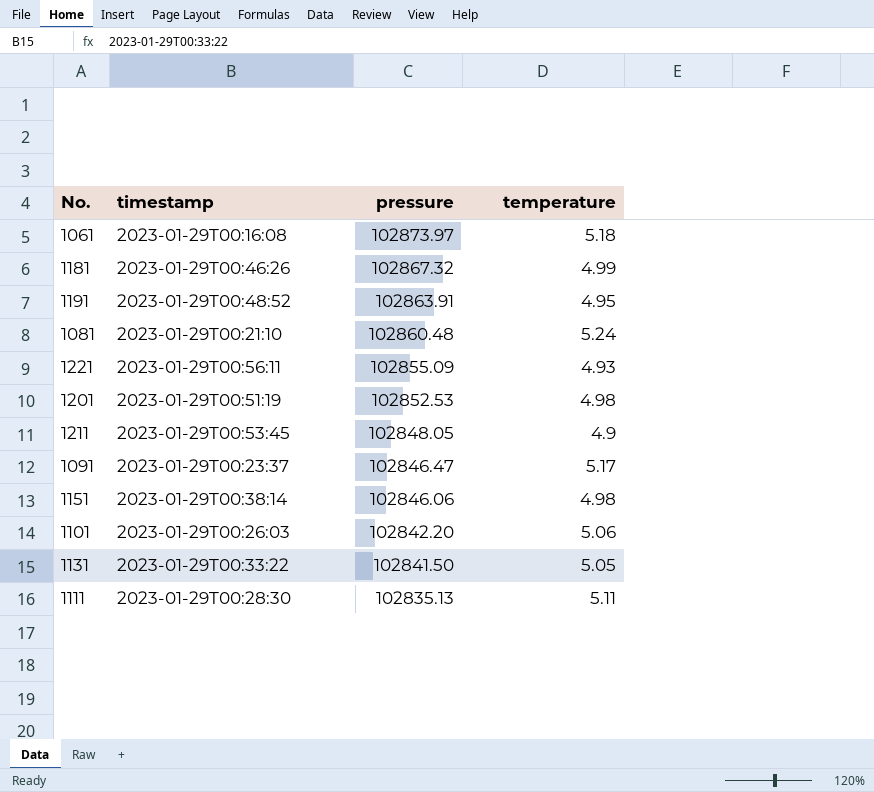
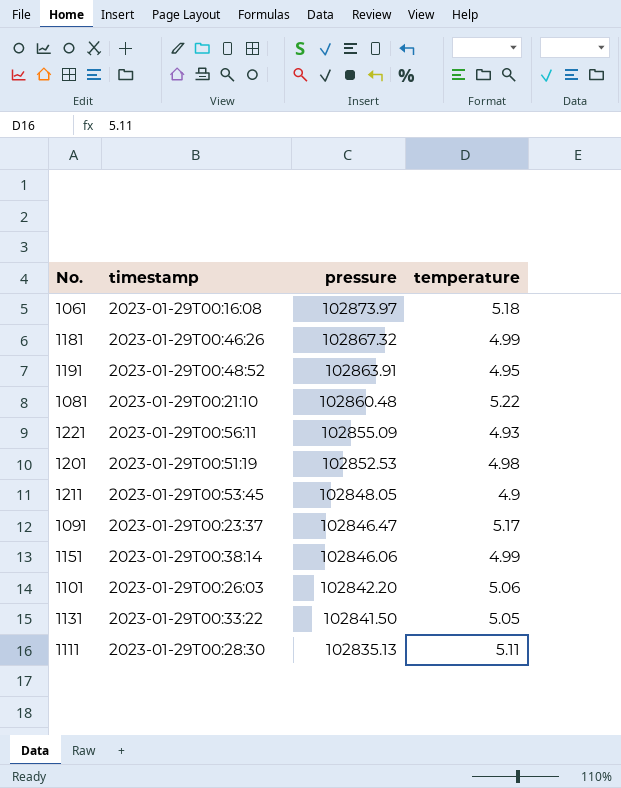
1081 | temperature: 5.24 -> 5.22
1151 | temperature: 4.98 -> 4.99

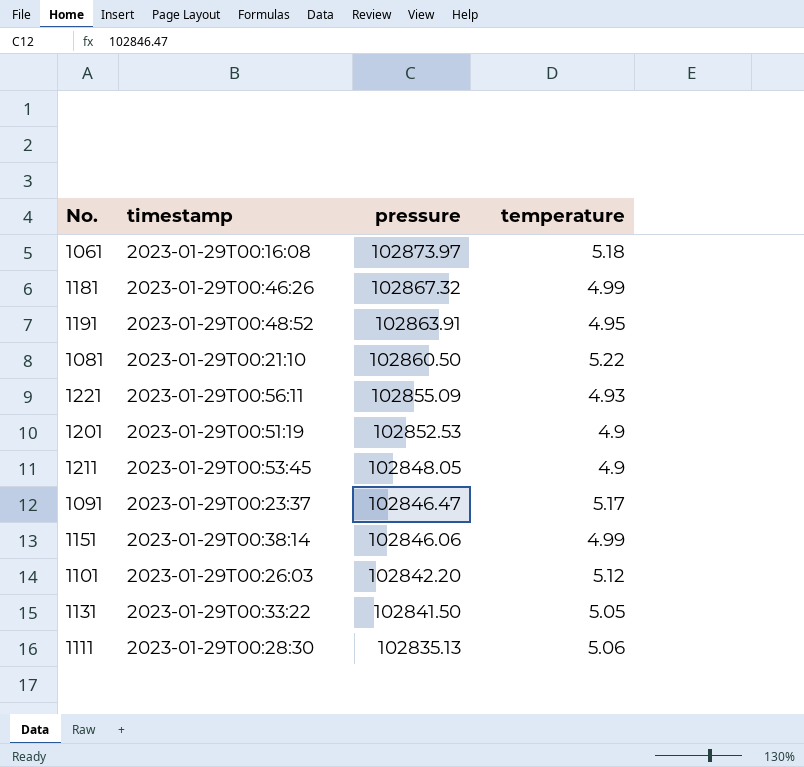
1081 | pressure: 102860.48 -> 102860.50
1201 | temperature: 4.98 -> 4.9
1101 | temperature: 5.06 -> 5.12
1111 | temperature: 5.11 -> 5.06

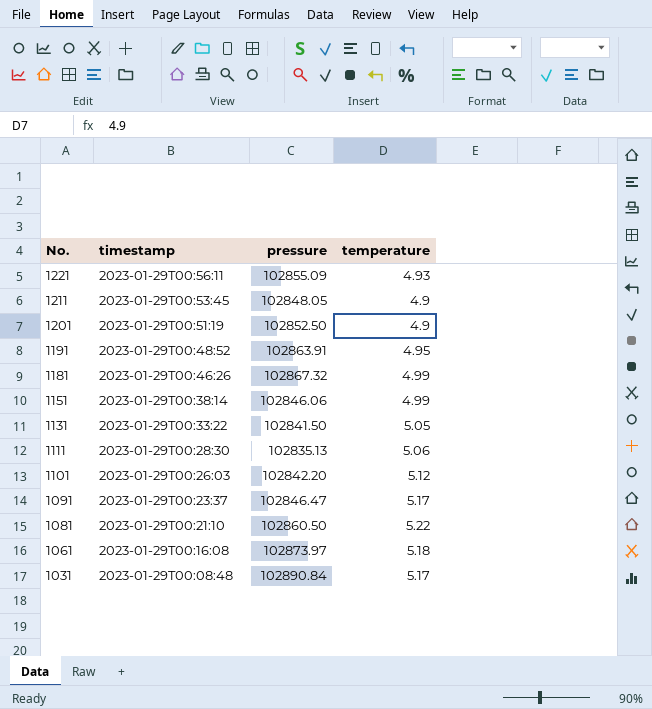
row order: pressure descending -> No. descending
1201 | pressure: 102852.53 -> 102852.50
row 1031: none -> 2023-01-29T00:08:48 | 102890.84 | 5.17

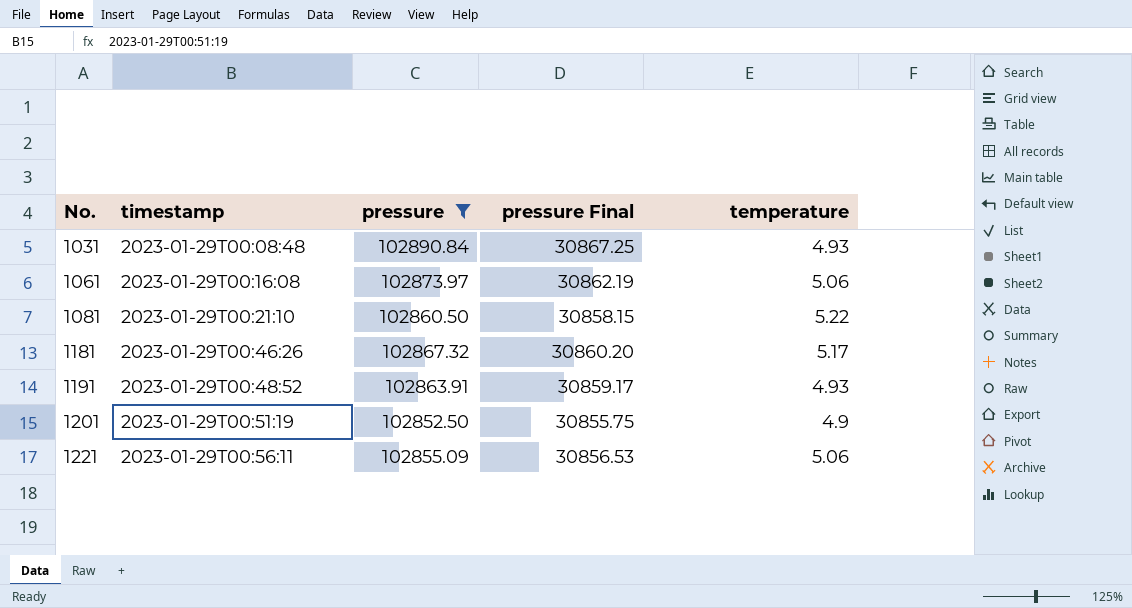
filter: none -> pressure >= 102852.50
row order: No. descending -> No. ascending
column pressure Final | formula: none -> [pressure] * 0.3
1031 | temperature: 5.17 -> 4.93
1061 | temperature: 5.18 -> 5.06
1181 | temperature: 4.99 -> 5.17
1191 | temperature: 4.95 -> 4.93
1221 | temperature: 4.93 -> 5.06

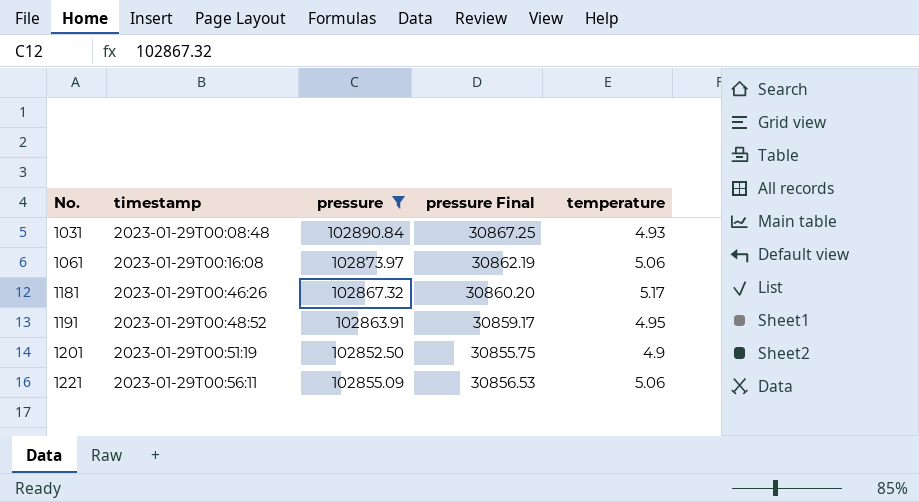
row 1081: 2023-01-29T00:21:10 | 102860.50 | 30858.15 | 5.22 -> none
1191 | temperature: 4.93 -> 4.95

